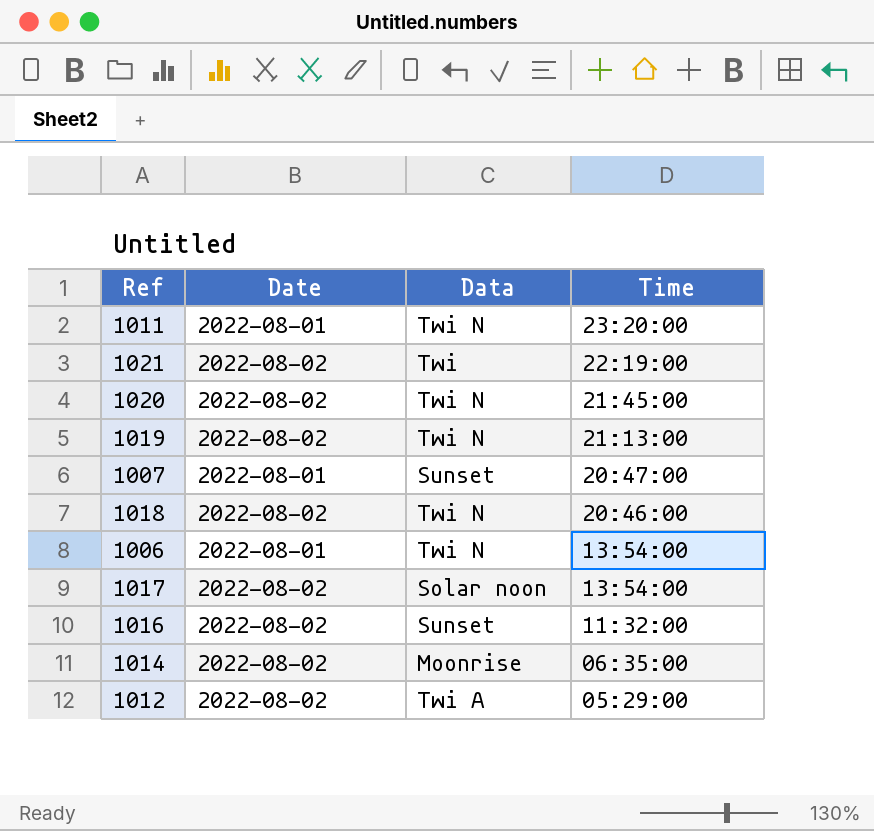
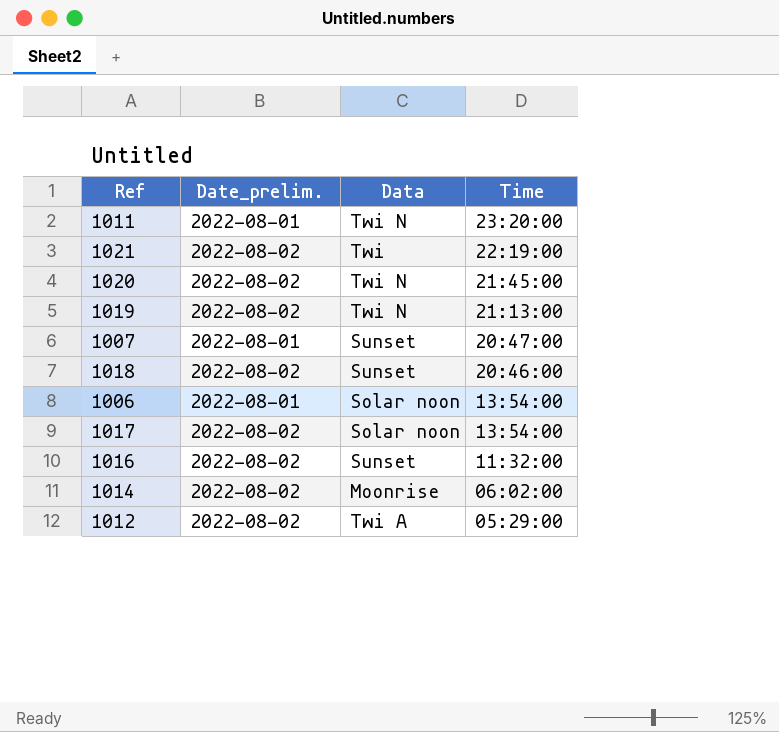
column name: Date -> Date_prelim.
1018 | Data: Twi N -> Sunset
1006 | Data: Twi N -> Solar noon
1014 | Time: 06:35:00 -> 06:02:00

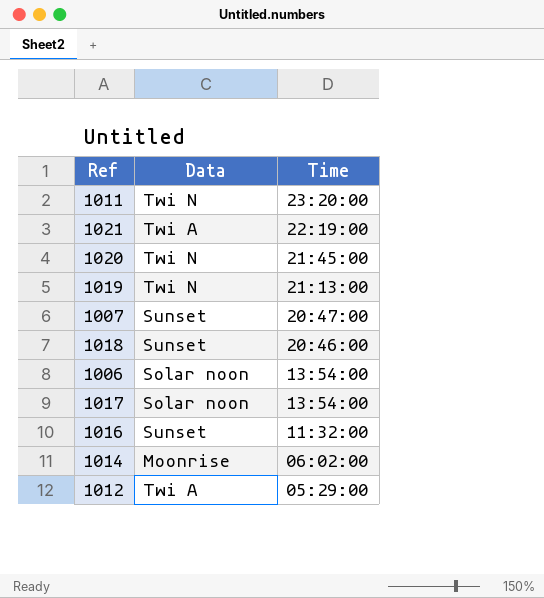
column Date_prelim. | position: 2 -> none
1021 | Data: Twi -> Twi A

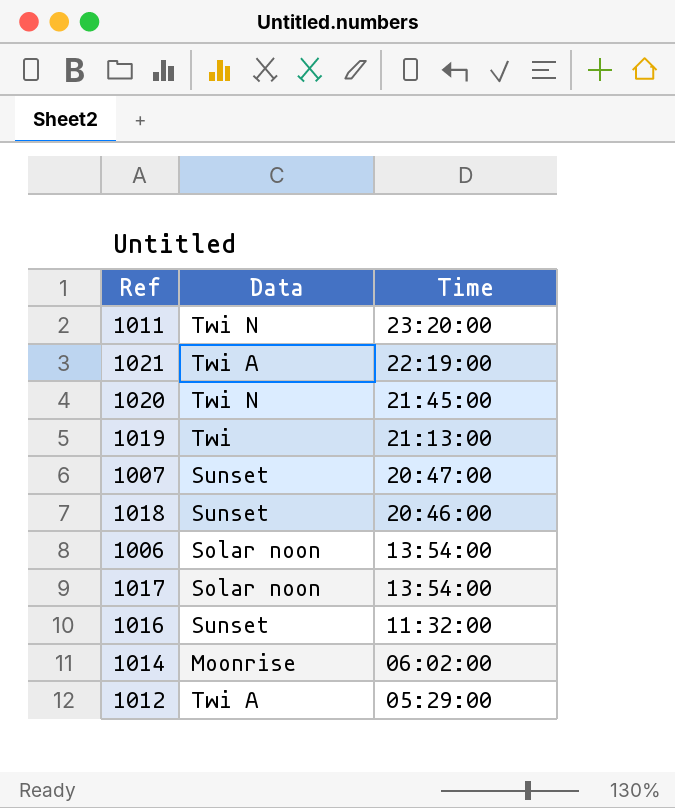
1019 | Data: Twi N -> Twi

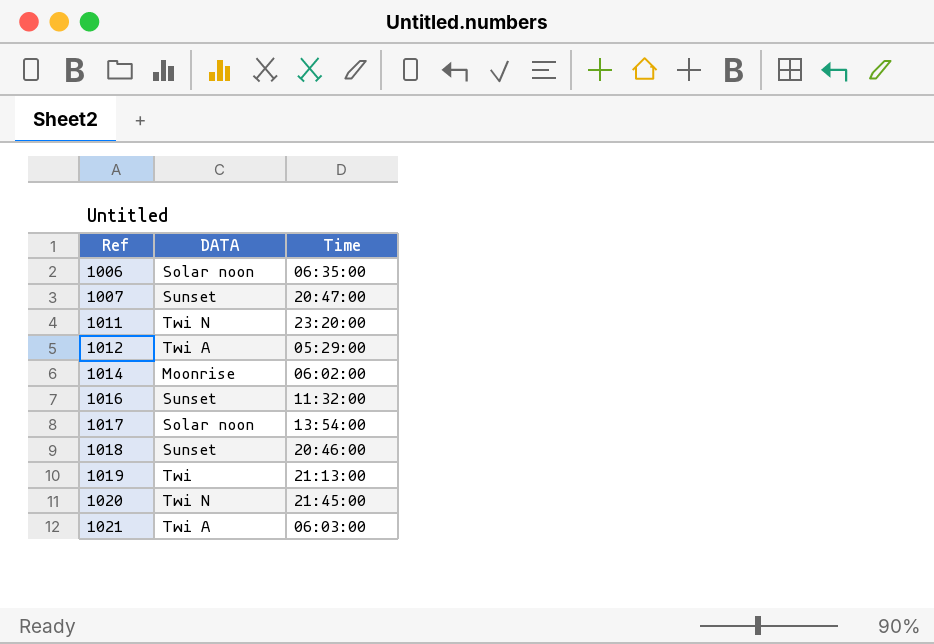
row order: Time descending -> Ref ascending
column name: Data -> DATA
1006 | Time: 13:54:00 -> 06:35:00
1021 | Time: 22:19:00 -> 06:03:00

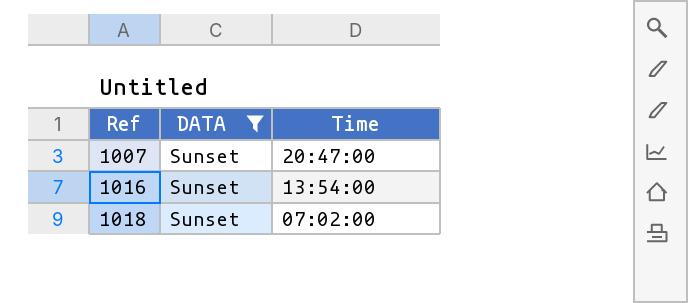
filter: none -> DATA = Sunset
1016 | Time: 11:32:00 -> 13:54:00
1018 | Time: 20:46:00 -> 07:02:00

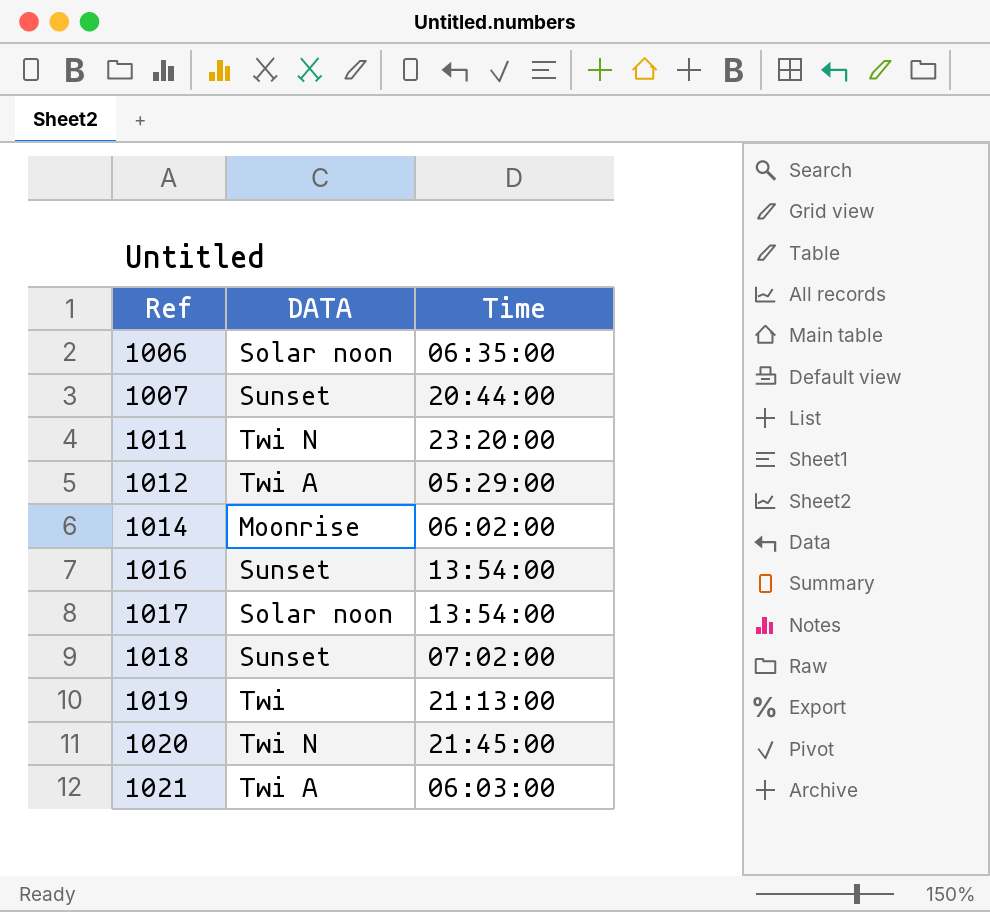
filter: DATA = Sunset -> none
1007 | Time: 20:47:00 -> 20:44:00

